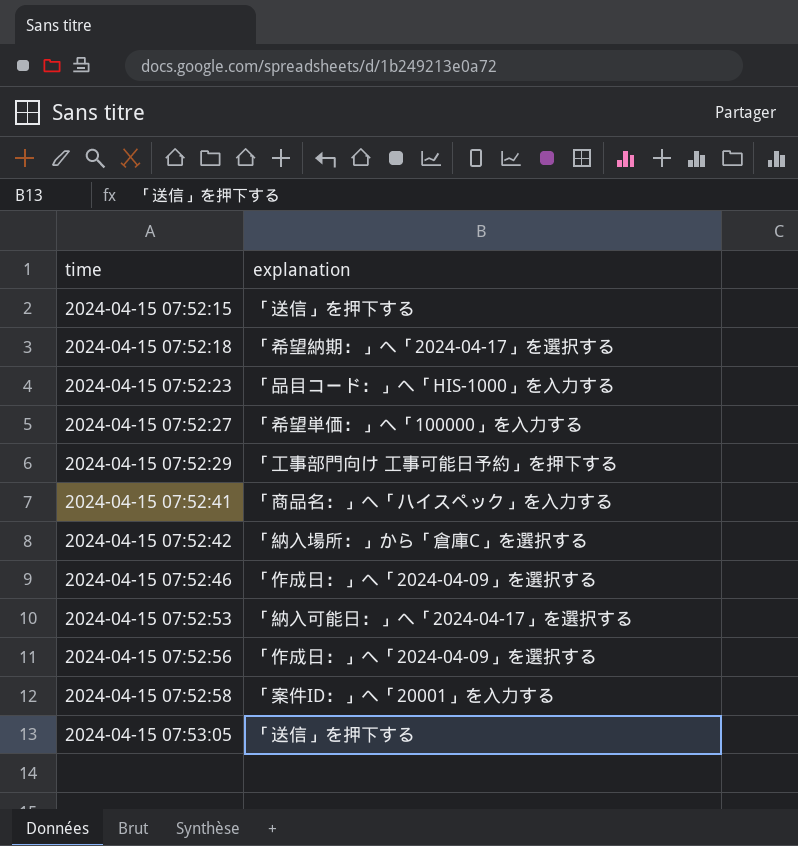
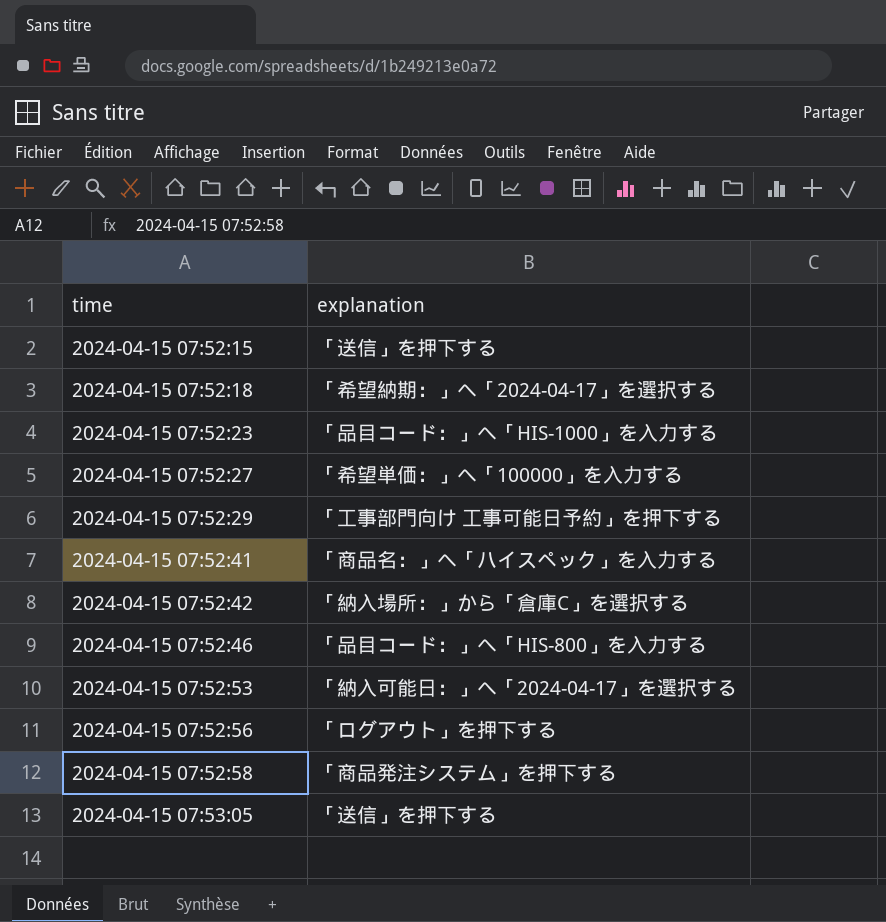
2024-04-15 07:52:46 | explanation: 「作成日：」へ「2024-04-09」を選択する -> 「品目コード：」へ「HIS-800」を入力する
2024-04-15 07:52:56 | explanation: 「作成日：」へ「2024-04-09」を選択する -> 「ログアウト」を押下する
2024-04-15 07:52:58 | explanation: 「案件ID：」へ「20001」を入力する -> 「商品発注システム」を押下する

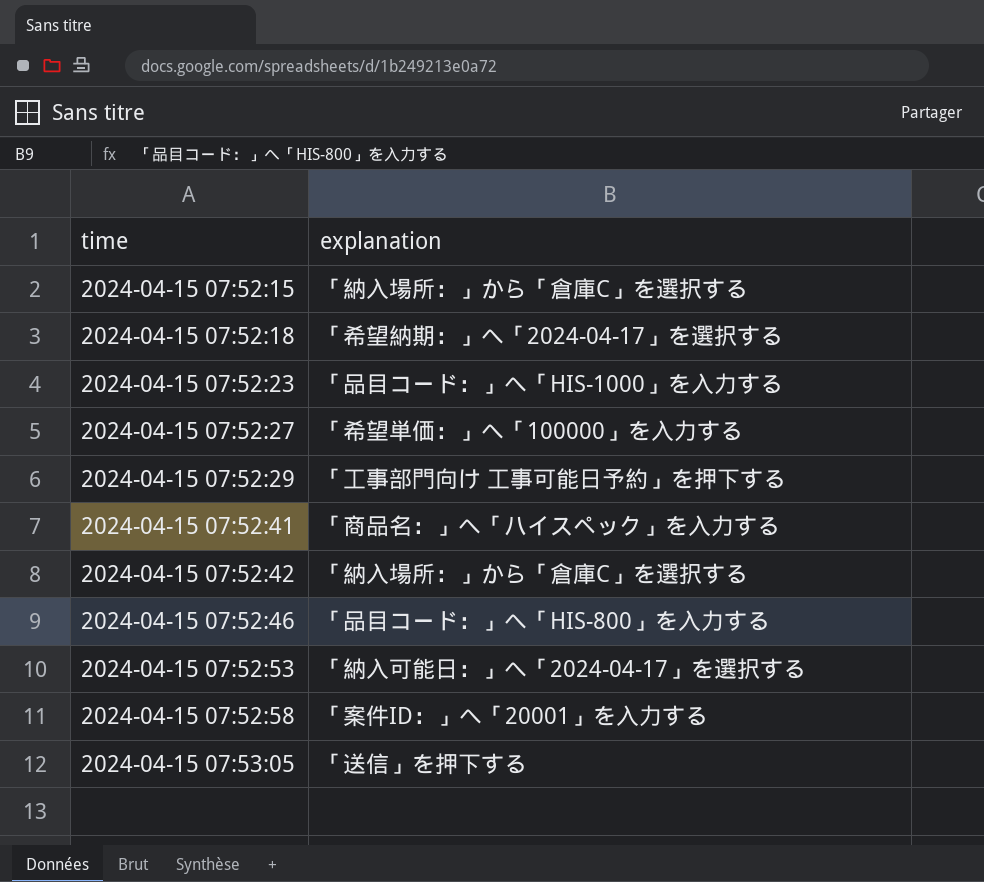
row 2024-04-15 07:52:56: 「ログアウト」を押下する -> none
2024-04-15 07:52:15 | explanation: 「送信」を押下する -> 「納入場所：」から「倉庫C」を選択する
2024-04-15 07:52:58 | explanation: 「商品発注システム」を押下する -> 「案件ID：」へ「20001」を入力する

